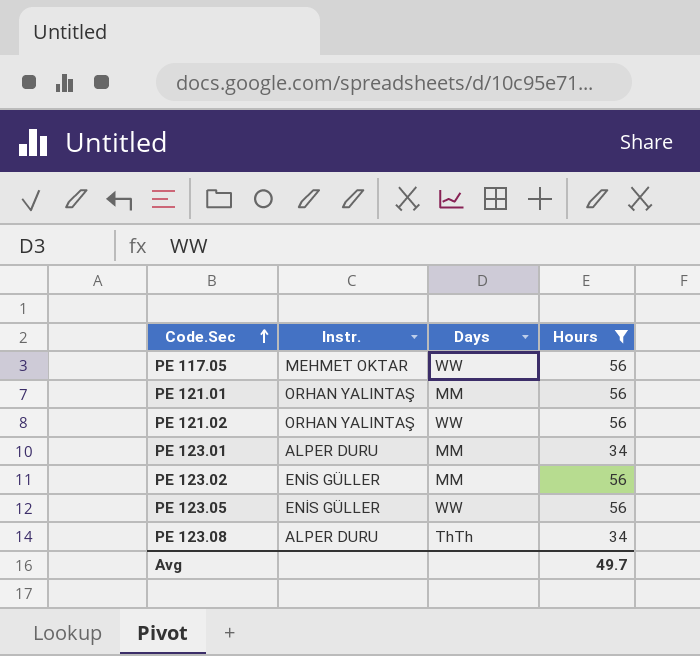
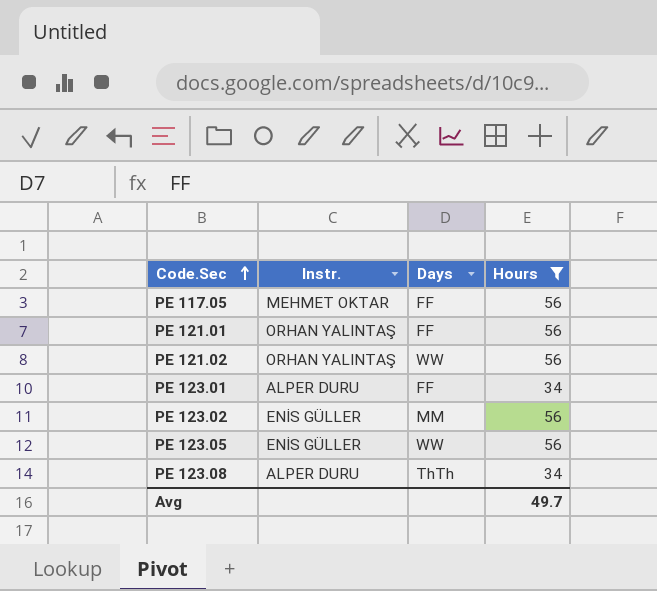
PE 117.05 | Days: WW -> FF
PE 121.01 | Days: MM -> FF
PE 123.01 | Days: MM -> FF

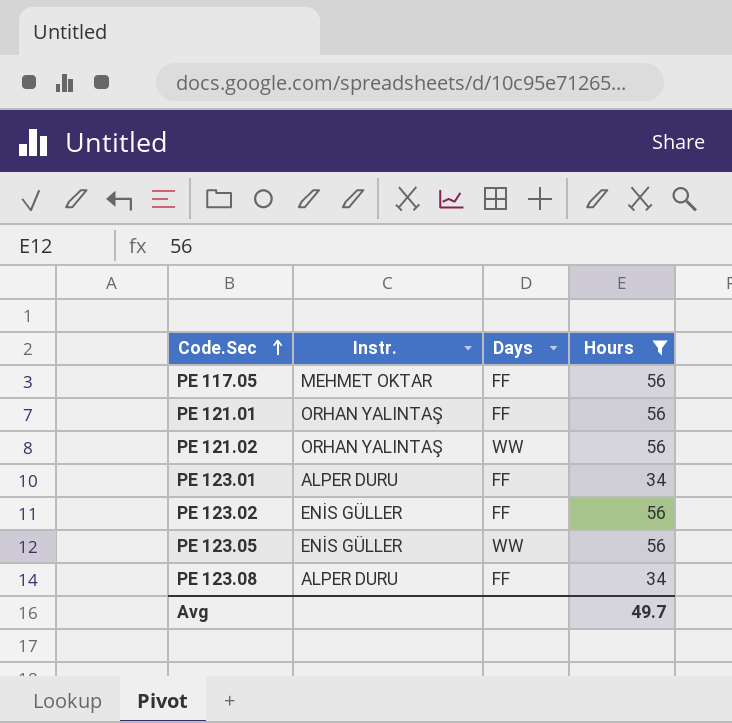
PE 123.02 | Days: MM -> FF
PE 123.08 | Days: ThTh -> FF

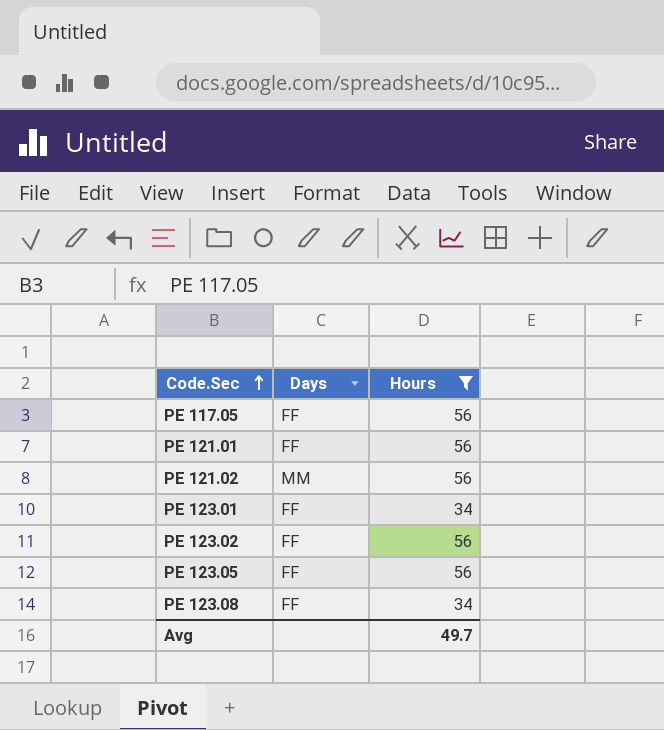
column Instr. | position: 2 -> none
PE 121.02 | Days: WW -> MM
PE 123.05 | Days: WW -> FF

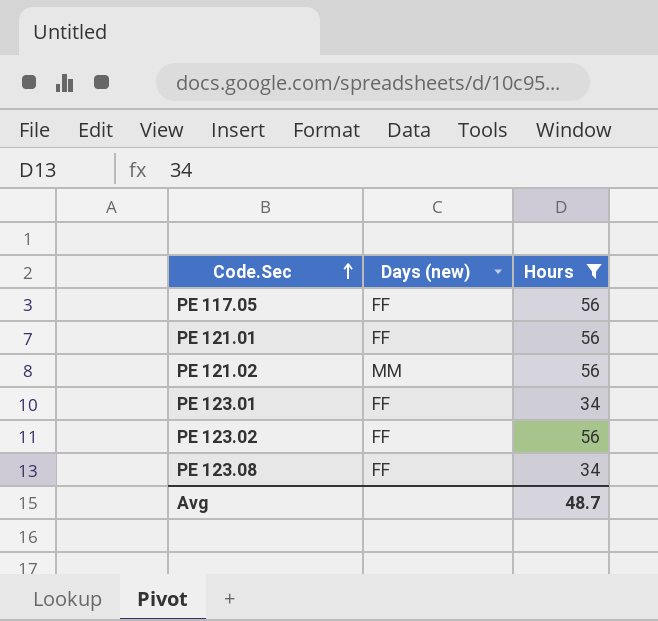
column name: Days -> Days (new)
row PE 123.05: FF | 56 -> none
Avg | Hours: 49.7 -> 48.7

